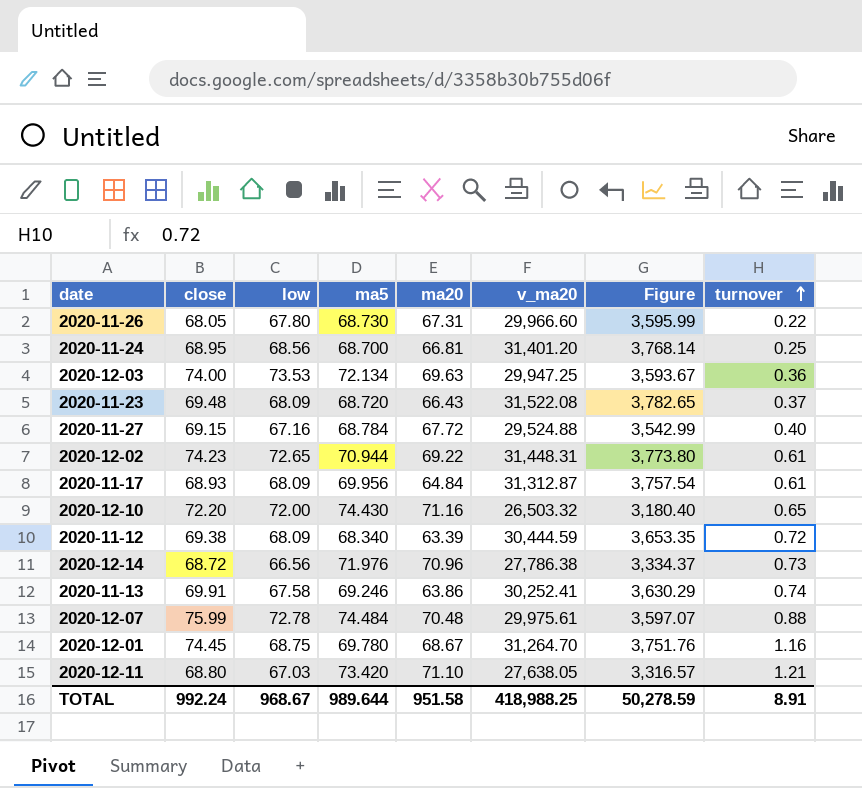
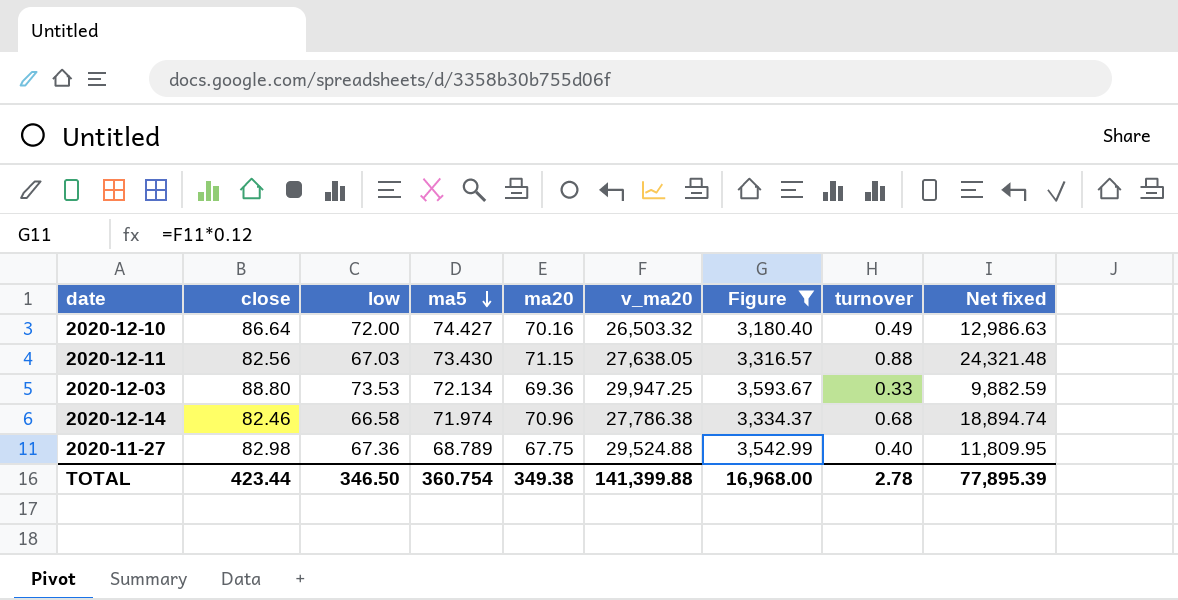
filter: none -> Figure <= 3,593.67
row order: turnover ascending -> ma5 descending
column Net fixed | formula: none -> [v_ma20] * [turnover]
2020-12-10 | close: 72.20 -> 86.64
2020-12-10 | ma5: 74.430 -> 74.427
2020-12-10 | ma20: 71.16 -> 70.16
2020-12-10 | turnover: 0.65 -> 0.49
2020-12-11 | close: 68.80 -> 82.56
2020-12-11 | ma5: 73.420 -> 73.430
2020-12-11 | ma20: 71.10 -> 71.15
2020-12-11 | turnover: 1.21 -> 0.88
2020-12-03 | close: 74.00 -> 88.80
2020-12-03 | ma20: 69.63 -> 69.36
2020-12-03 | turnover: 0.36 -> 0.33
2020-12-14 | close: 68.72 -> 82.46
2020-12-14 | low: 66.56 -> 66.58
2020-12-14 | ma5: 71.976 -> 71.974
2020-12-14 | turnover: 0.73 -> 0.68
2020-11-27 | close: 69.15 -> 82.98
2020-11-27 | low: 67.16 -> 67.36
2020-11-27 | ma5: 68.784 -> 68.789
2020-11-27 | ma20: 67.72 -> 67.75
TOTAL | close: 992.24 -> 423.44
TOTAL | low: 968.67 -> 346.50
TOTAL | ma5: 989.644 -> 360.754
TOTAL | ma20: 951.58 -> 349.38
TOTAL | v_ma20: 418,988.25 -> 141,399.88
TOTAL | Figure: 50,278.59 -> 16,968.00
TOTAL | turnover: 8.91 -> 2.78

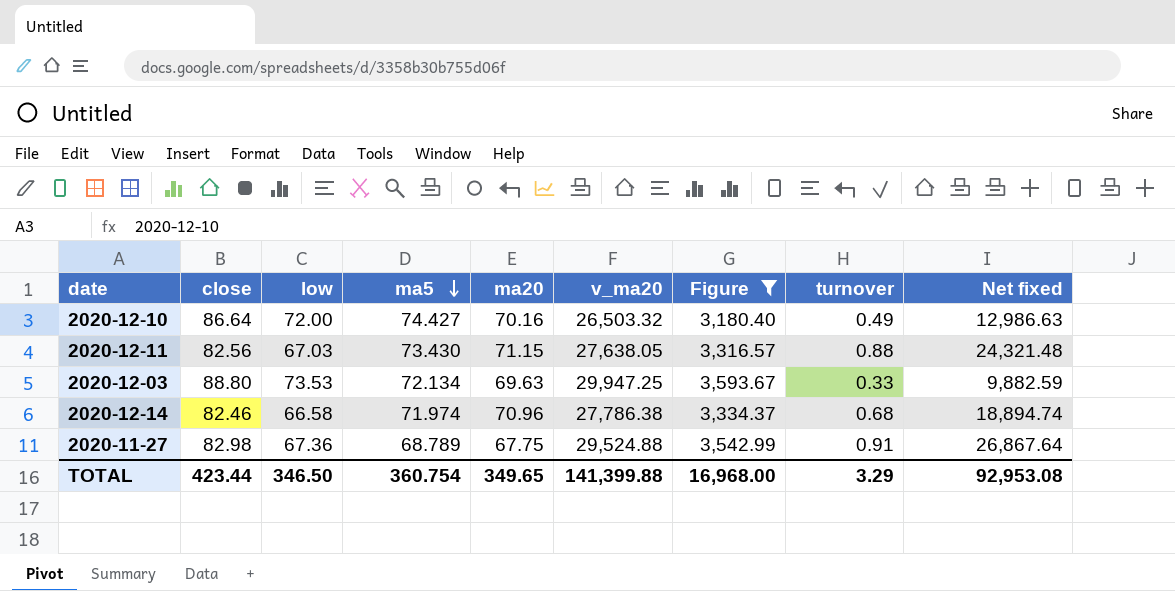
2020-12-03 | ma20: 69.36 -> 69.63
2020-11-27 | turnover: 0.40 -> 0.91
2020-11-27 | Net fixed: 11,809.95 -> 26,867.64
TOTAL | ma20: 349.38 -> 349.65
TOTAL | turnover: 2.78 -> 3.29
TOTAL | Net fixed: 77,895.39 -> 92,953.08

